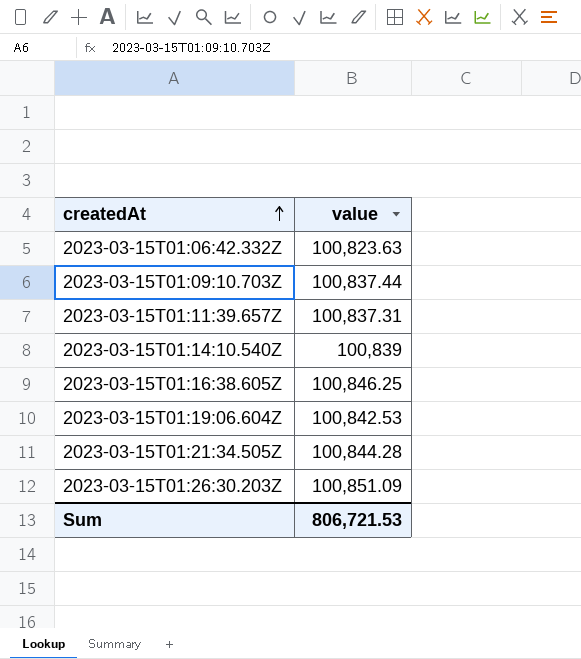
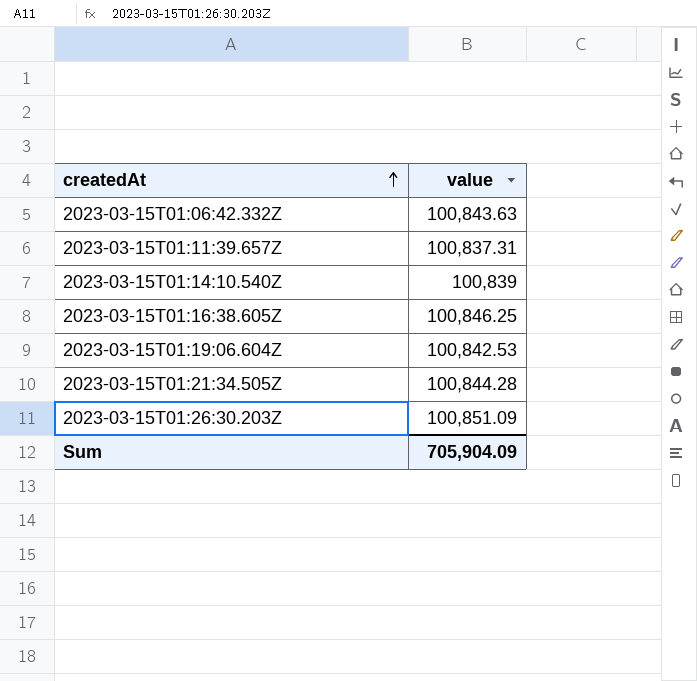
row 2023-03-15T01:09:10.703Z: 100,837.44 -> none
2023-03-15T01:06:42.332Z | value: 100,823.63 -> 100,843.63
Sum | value: 806,721.53 -> 705,904.09

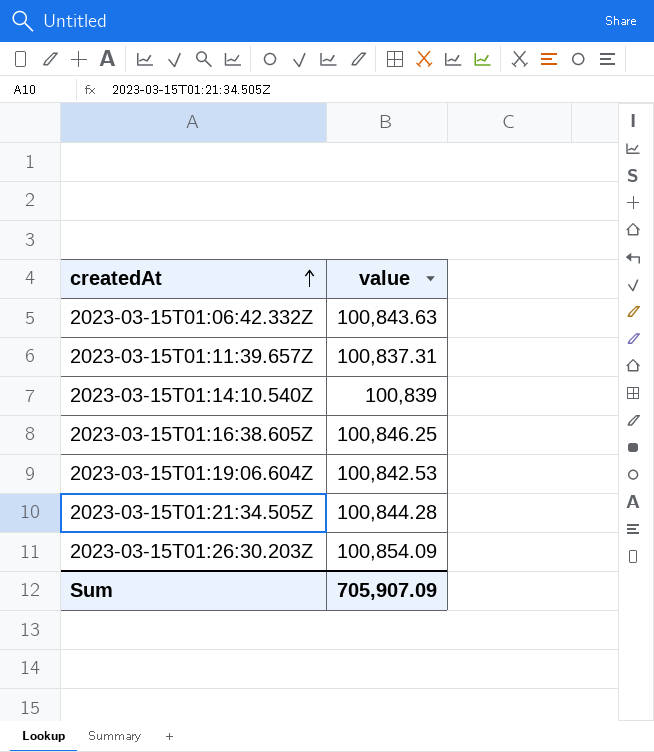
2023-03-15T01:26:30.203Z | value: 100,851.09 -> 100,854.09
Sum | value: 705,904.09 -> 705,907.09

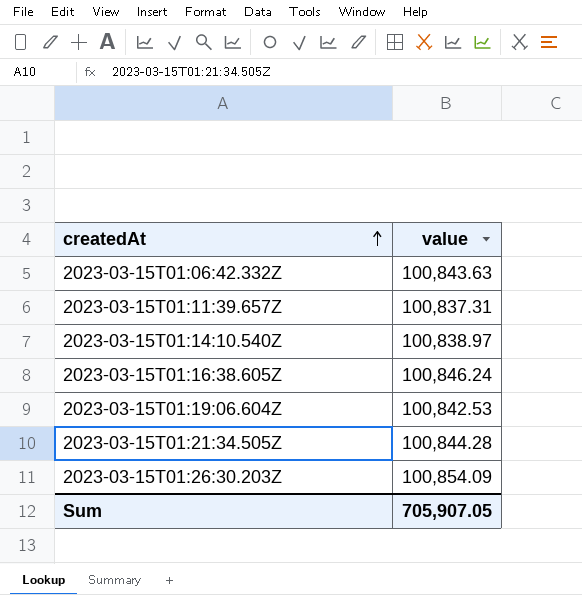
2023-03-15T01:14:10.540Z | value: 100,839 -> 100,838.97
2023-03-15T01:16:38.605Z | value: 100,846.25 -> 100,846.24
Sum | value: 705,907.09 -> 705,907.05

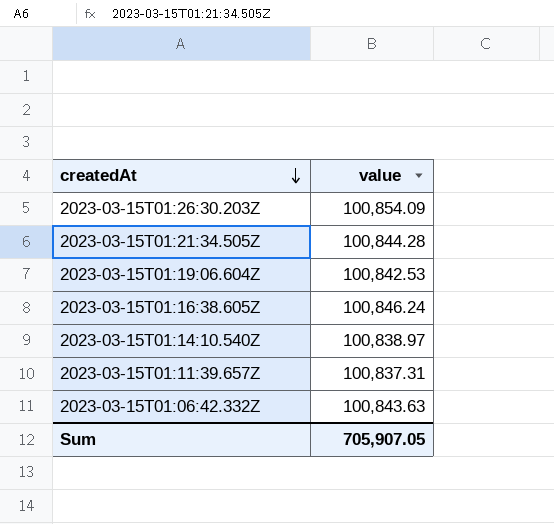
row order: createdAt ascending -> createdAt descending

